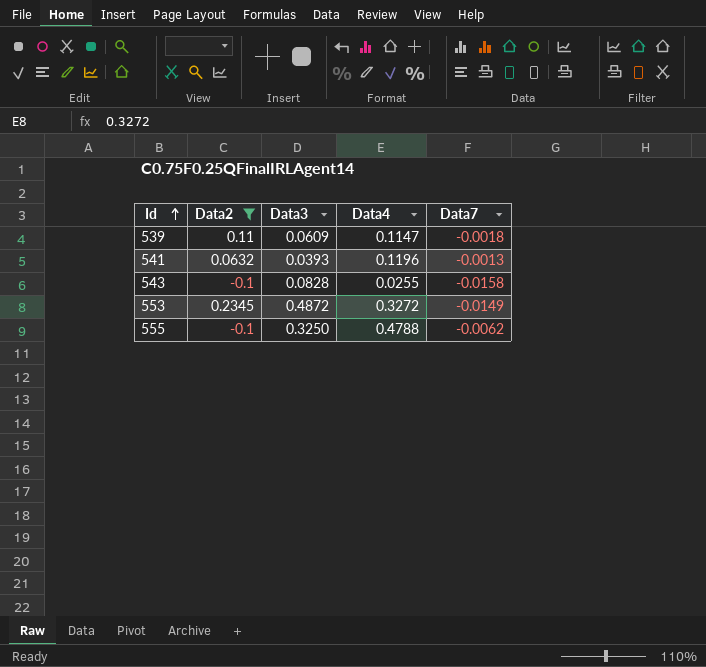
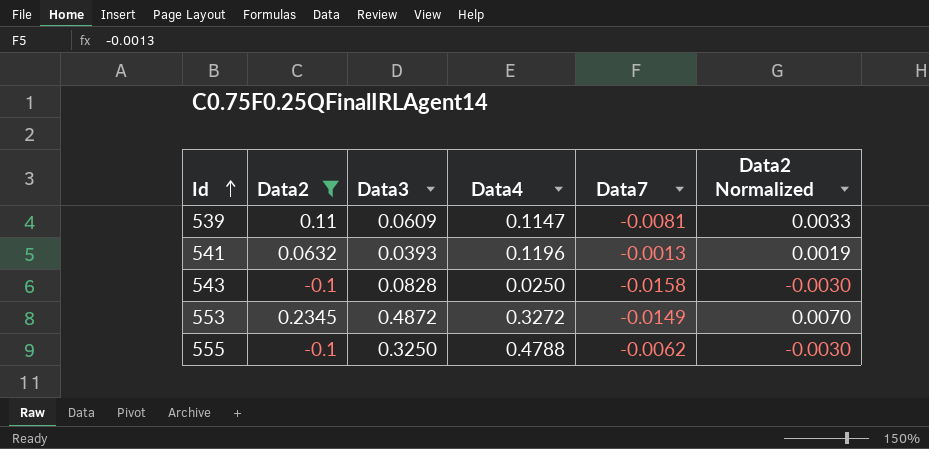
column Data2 Normalized | formula: none -> [Data2] * 0.03
539 | Data7: -0.0018 -> -0.0081
543 | Data4: 0.0255 -> 0.0250

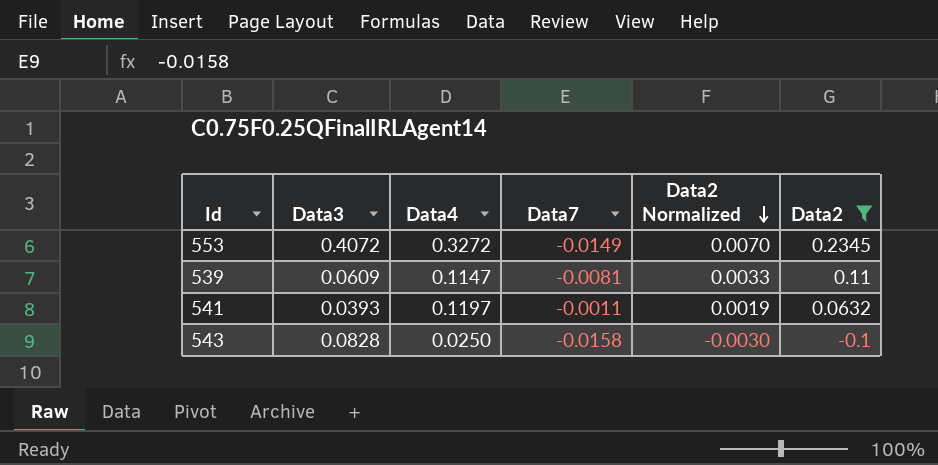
row order: Id ascending -> Data2 Normalized descending
column Data2 | position: 2 -> 6
row 555: -0.1 | 0.3250 | 0.4788 | -0.0062 | -0.0030 -> none
553 | Data3: 0.4872 -> 0.4072
541 | Data4: 0.1196 -> 0.1197
541 | Data7: -0.0013 -> -0.0011

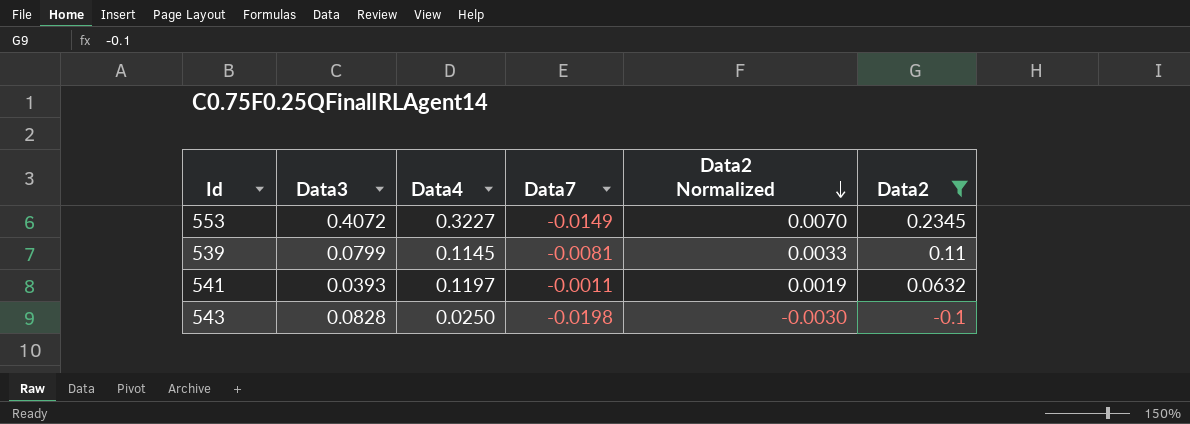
553 | Data4: 0.3272 -> 0.3227
539 | Data3: 0.0609 -> 0.0799
539 | Data4: 0.1147 -> 0.1145
543 | Data7: -0.0158 -> -0.0198

